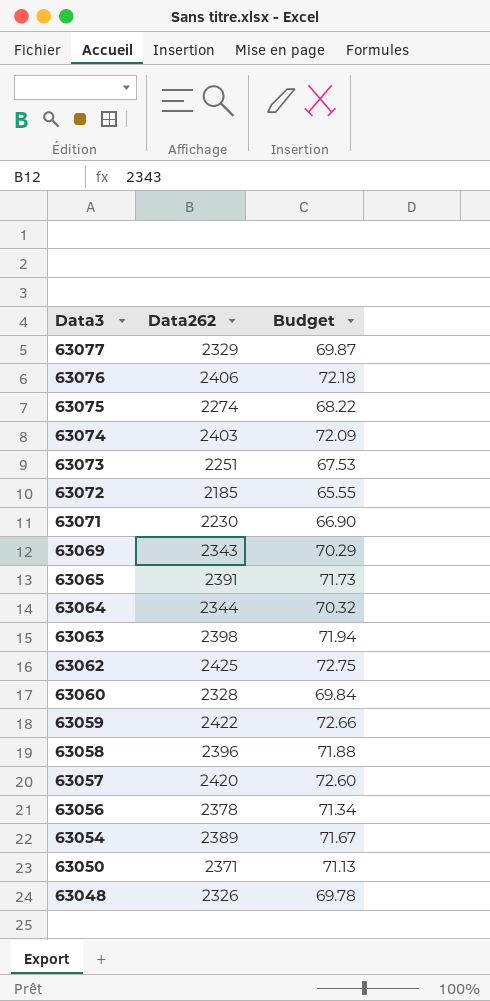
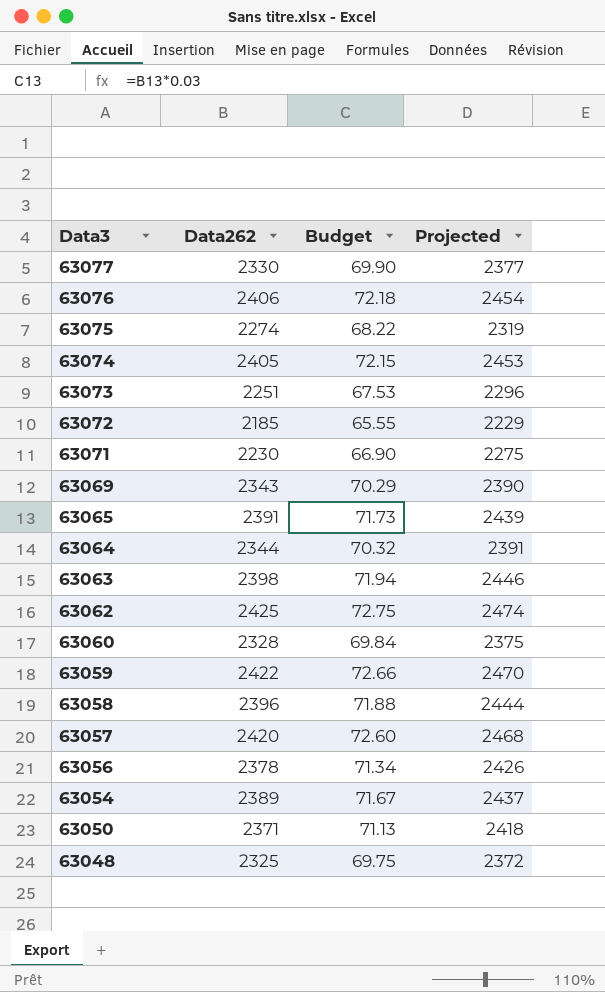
column Projected | formula: none -> [Data262] * 1.02
63077 | Data262: 2329 -> 2330
63077 | Budget: 69.87 -> 69.90
63074 | Data262: 2403 -> 2405
63074 | Budget: 72.09 -> 72.15
63048 | Data262: 2326 -> 2325
63048 | Budget: 69.78 -> 69.75

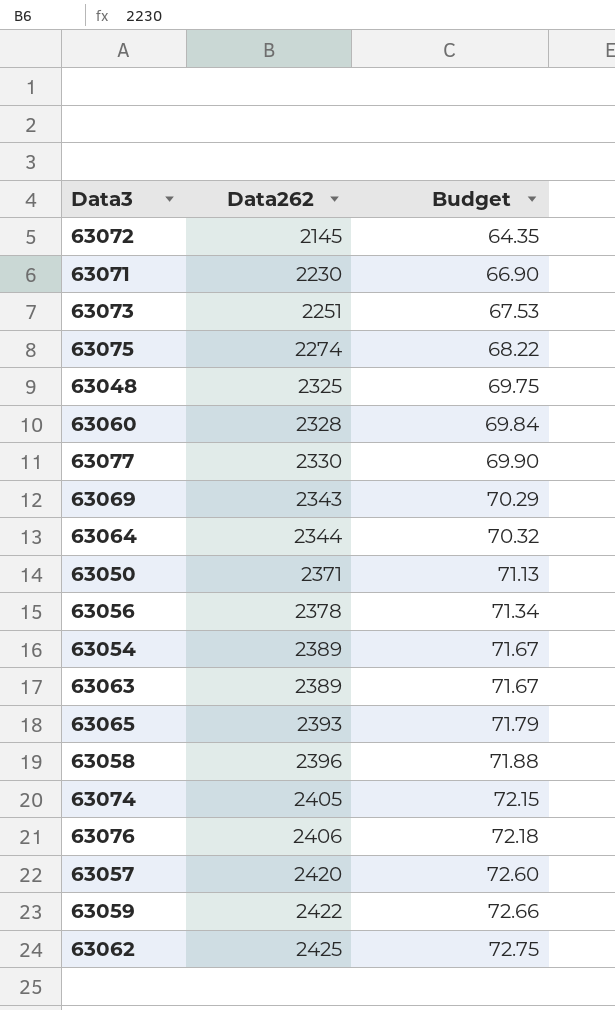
row order: Data3 descending -> Data262 ascending
column Projected | formula: [Data262] * 1.02 -> none
63072 | Data262: 2185 -> 2145
63072 | Budget: 65.55 -> 64.35
63063 | Data262: 2398 -> 2389
63063 | Budget: 71.94 -> 71.67
63065 | Data262: 2391 -> 2393
63065 | Budget: 71.73 -> 71.79

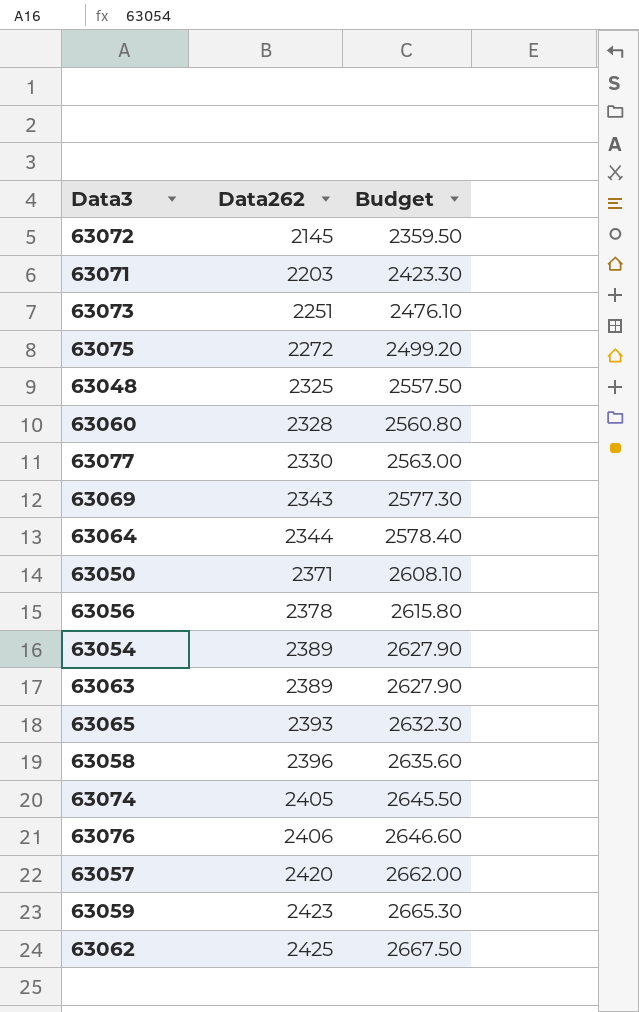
column Budget | formula: [Data262] * 0.03 -> [Data262] * 1.1
63071 | Data262: 2230 -> 2203
63075 | Data262: 2274 -> 2272
63059 | Data262: 2422 -> 2423

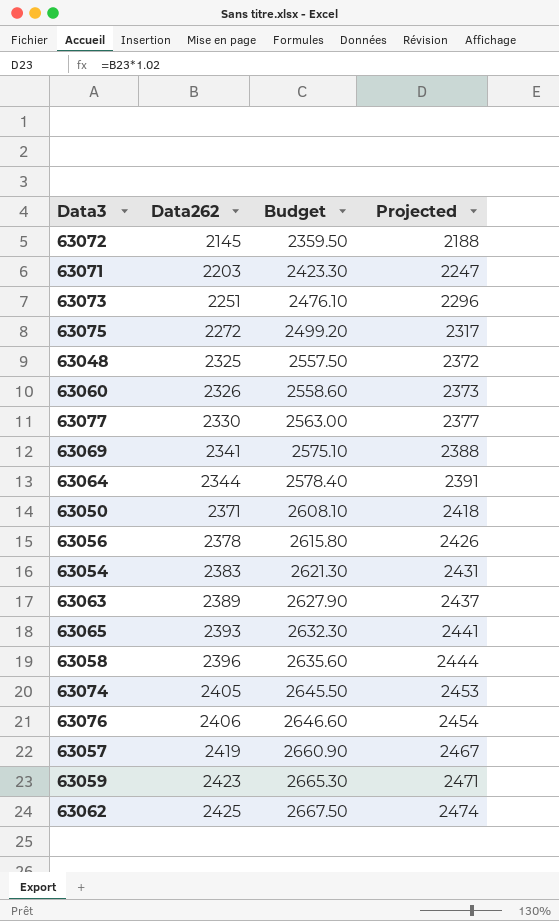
column Projected | formula: none -> [Data262] * 1.02
63060 | Data262: 2328 -> 2326
63060 | Budget: 2560.80 -> 2558.60
63069 | Data262: 2343 -> 2341
63069 | Budget: 2577.30 -> 2575.10
63054 | Data262: 2389 -> 2383
63054 | Budget: 2627.90 -> 2621.30
63057 | Data262: 2420 -> 2419
63057 | Budget: 2662.00 -> 2660.90

